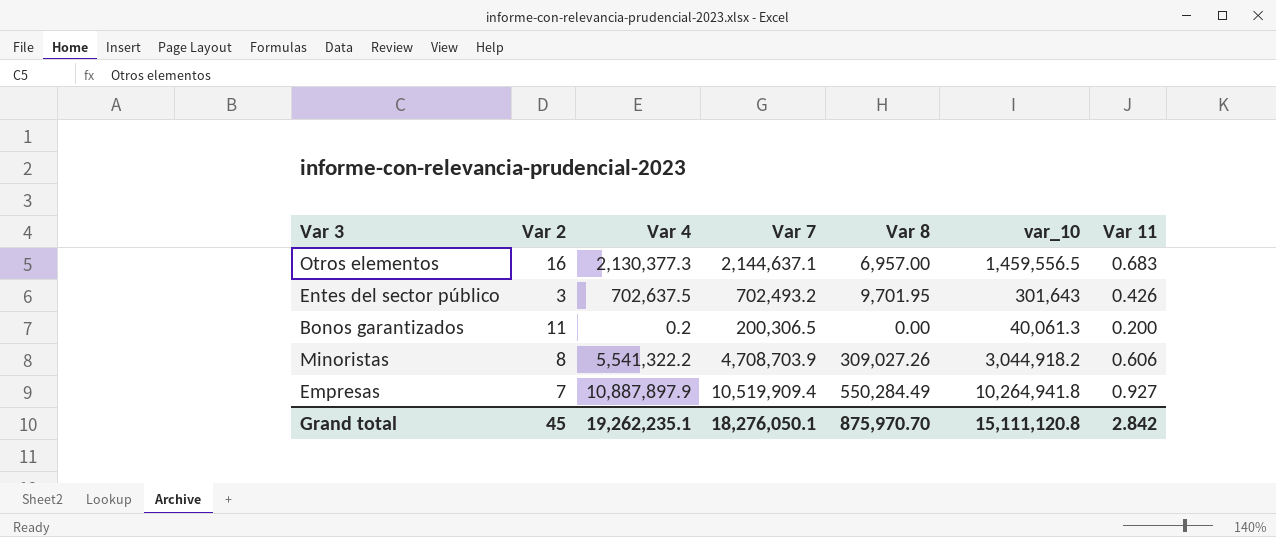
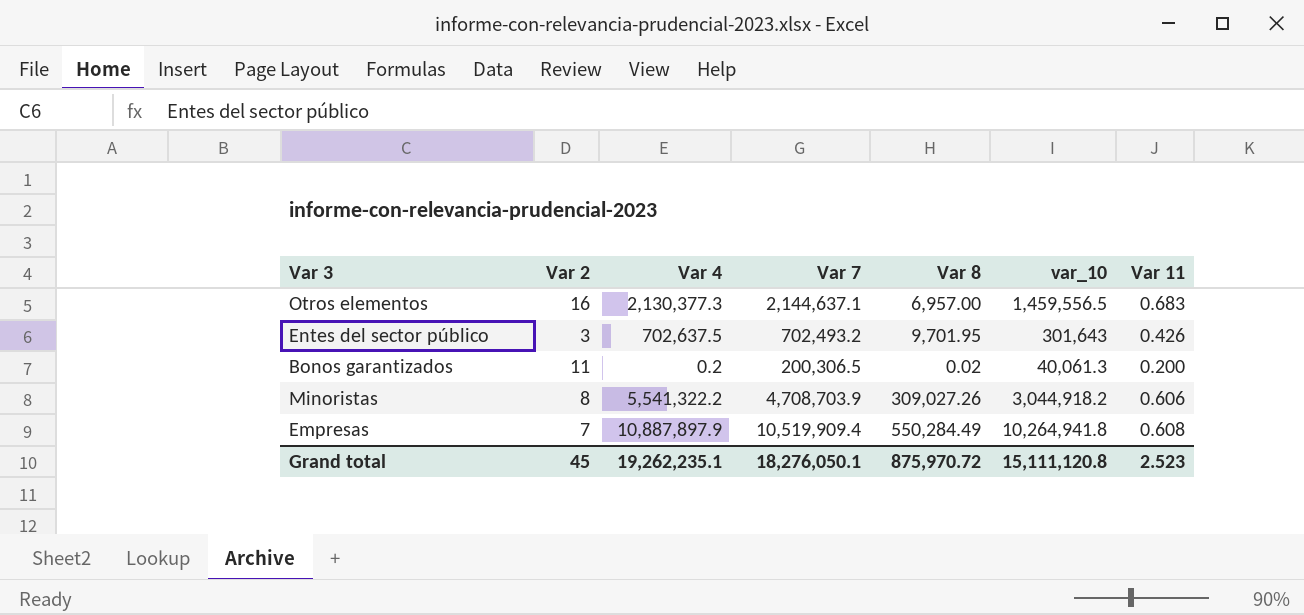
Bonos garantizados | Var 8: 0.00 -> 0.02
Empresas | Var 11: 0.927 -> 0.608
Grand total | Var 8: 875,970.70 -> 875,970.72
Grand total | Var 11: 2.842 -> 2.523

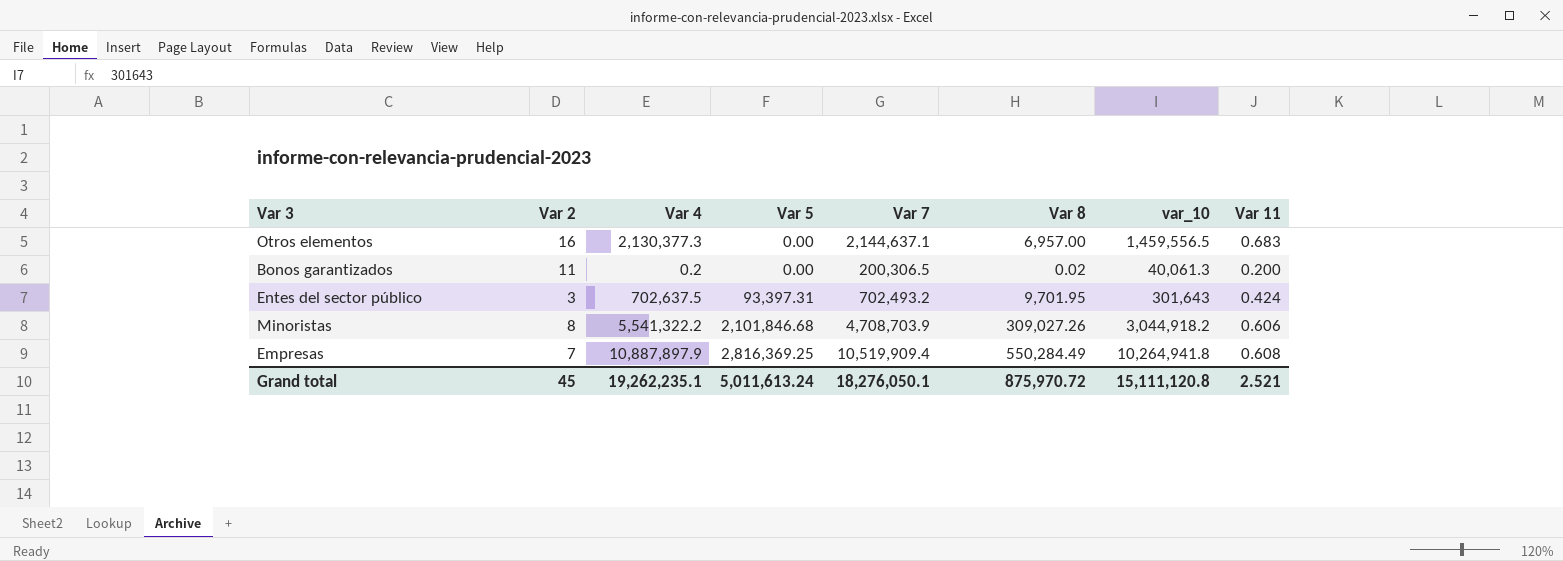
row order: none -> Var 5 ascending
column Var 5 | position: none -> 4
Entes del sector público | Var 11: 0.426 -> 0.424
Grand total | Var 11: 2.523 -> 2.521

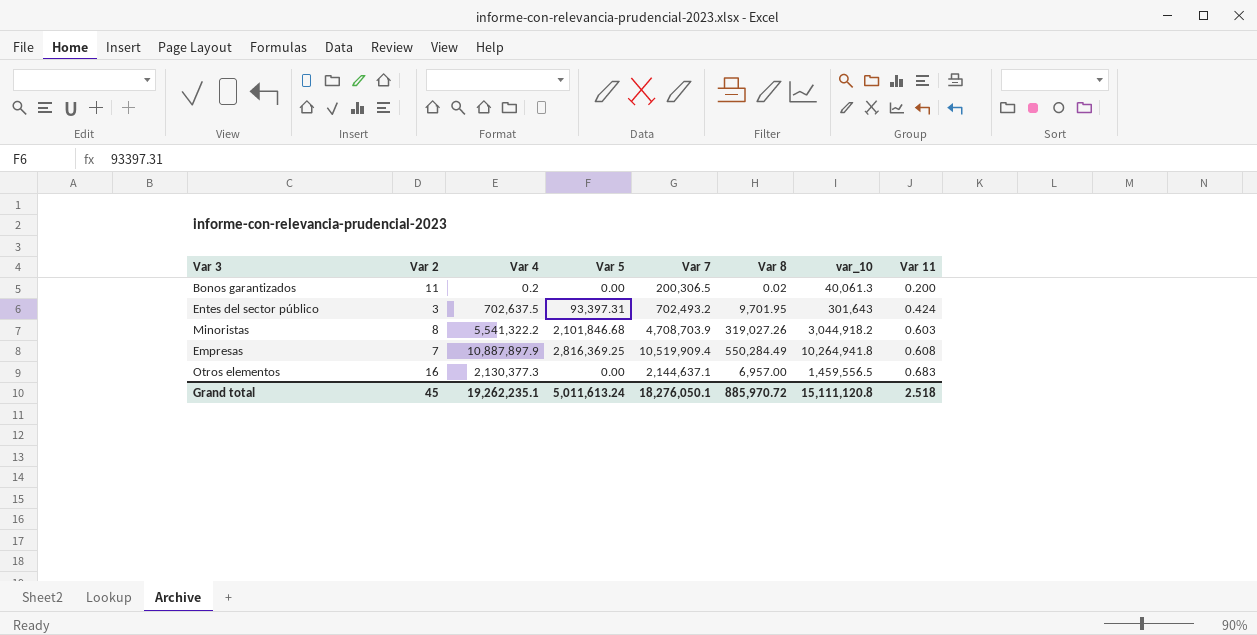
row order: Var 5 ascending -> Var 11 ascending
Minoristas | Var 8: 309,027.26 -> 319,027.26
Minoristas | Var 11: 0.606 -> 0.603
Grand total | Var 8: 875,970.72 -> 885,970.72
Grand total | Var 11: 2.521 -> 2.518

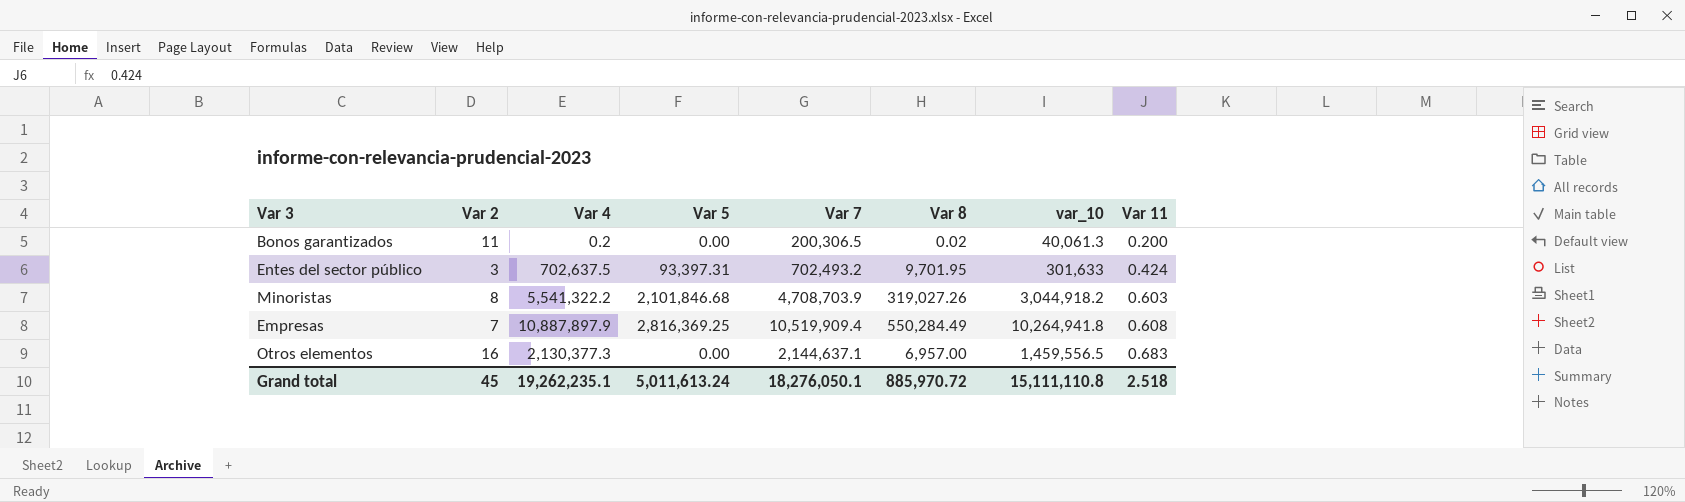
Entes del sector público | var_10: 301,643 -> 301,633
Grand total | var_10: 15,111,120.8 -> 15,111,110.8

